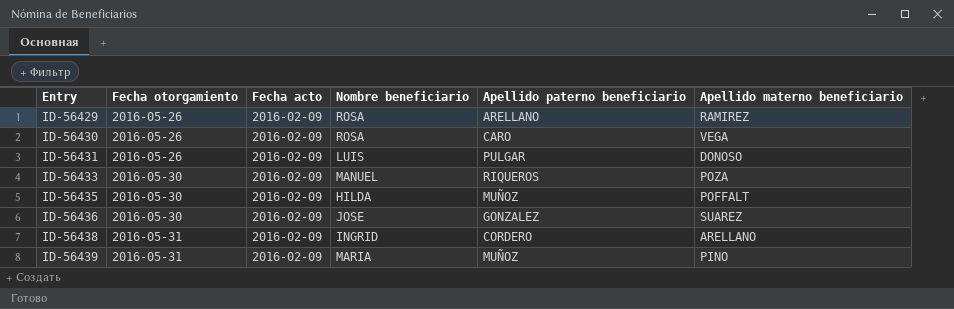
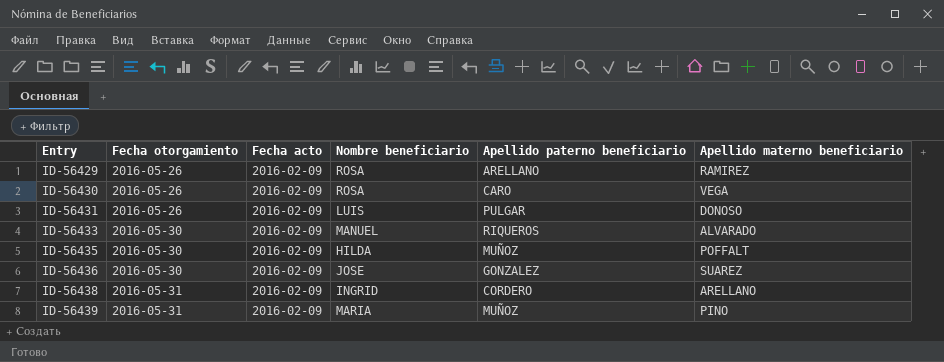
ID-56433 | Apellido materno beneficiario: POZA -> ALVARADO

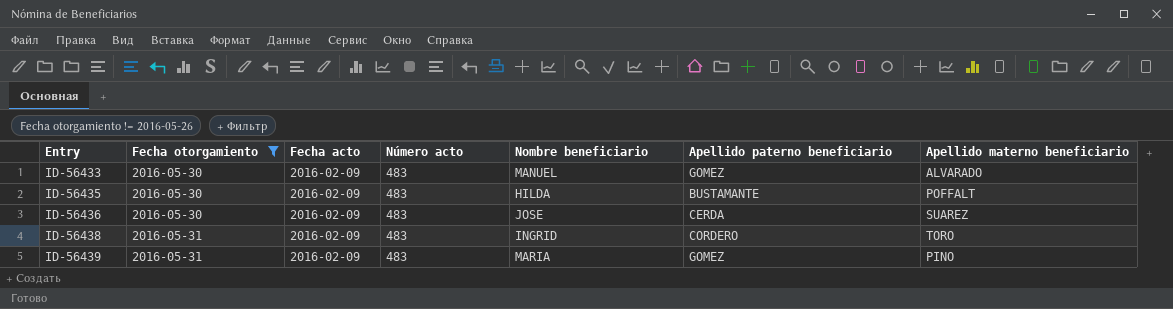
filter: none -> Fecha otorgamiento != 2016-05-26
column Número acto | position: none -> 4
ID-56433 | Apellido paterno beneficiario: RIQUEROS -> GOMEZ
ID-56435 | Apellido paterno beneficiario: MUÑOZ -> BUSTAMANTE
ID-56436 | Apellido paterno beneficiario: GONZALEZ -> CERDA
ID-56438 | Apellido materno beneficiario: ARELLANO -> TORO
ID-56439 | Apellido paterno beneficiario: MUÑOZ -> GOMEZ

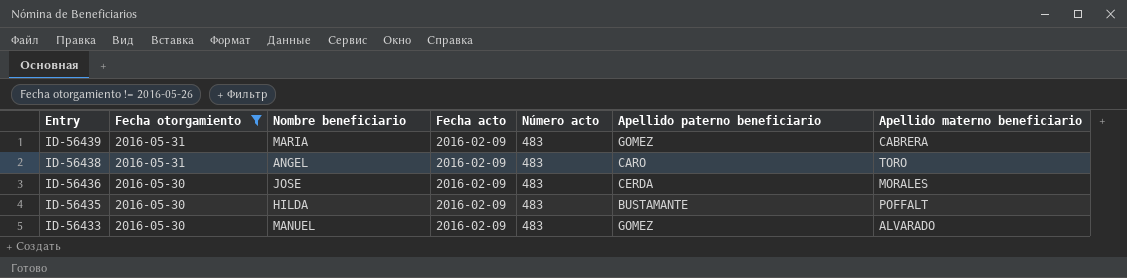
row order: Entry ascending -> Entry descending
column Nombre beneficiario | position: 5 -> 3
ID-56439 | Apellido materno beneficiario: PINO -> CABRERA
ID-56438 | Nombre beneficiario: INGRID -> ANGEL
ID-56438 | Apellido paterno beneficiario: CORDERO -> CARO
ID-56436 | Apellido materno beneficiario: SUAREZ -> MORALES

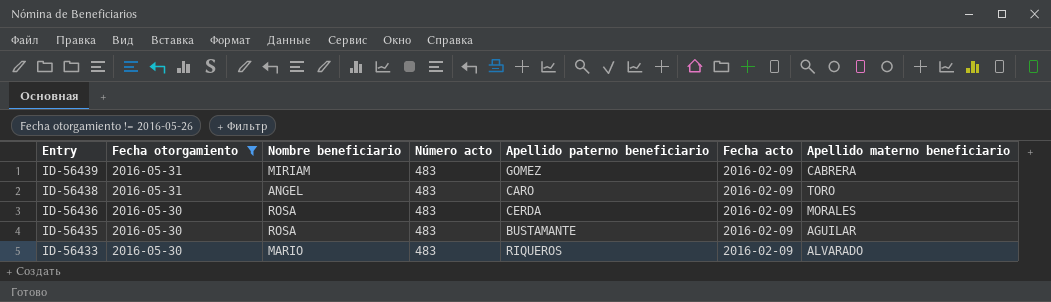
column Fecha acto | position: 4 -> 6
ID-56439 | Nombre beneficiario: MARIA -> MIRIAM
ID-56436 | Nombre beneficiario: JOSE -> ROSA
ID-56435 | Nombre beneficiario: HILDA -> ROSA
ID-56435 | Apellido materno beneficiario: POFFALT -> AGUILAR
ID-56433 | Nombre beneficiario: MANUEL -> MARIO
ID-56433 | Apellido paterno beneficiario: GOMEZ -> RIQUEROS

